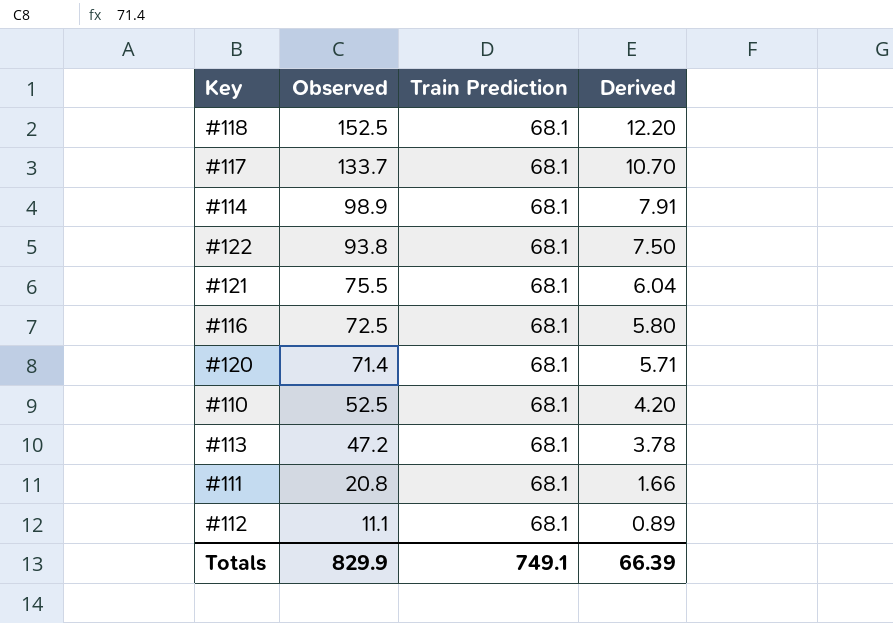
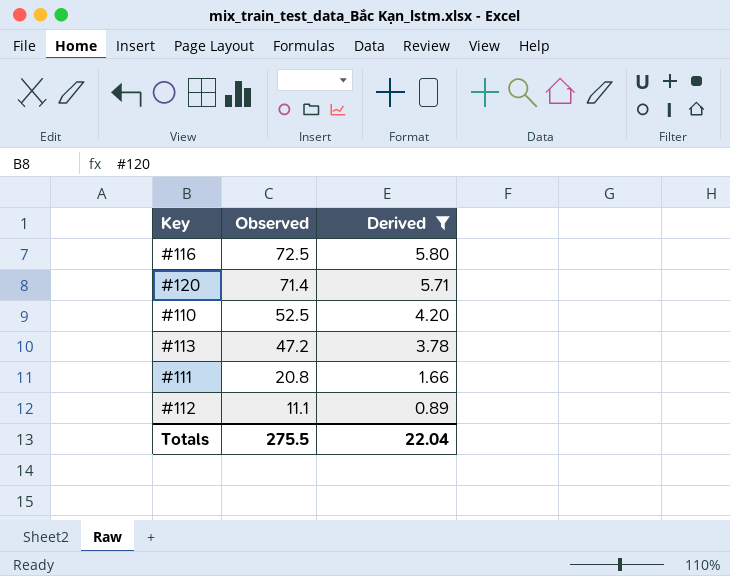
filter: none -> Derived <= 5.80
column Train Prediction | position: 3 -> none
Totals | Observed: 829.9 -> 275.5
Totals | Derived: 66.39 -> 22.04

